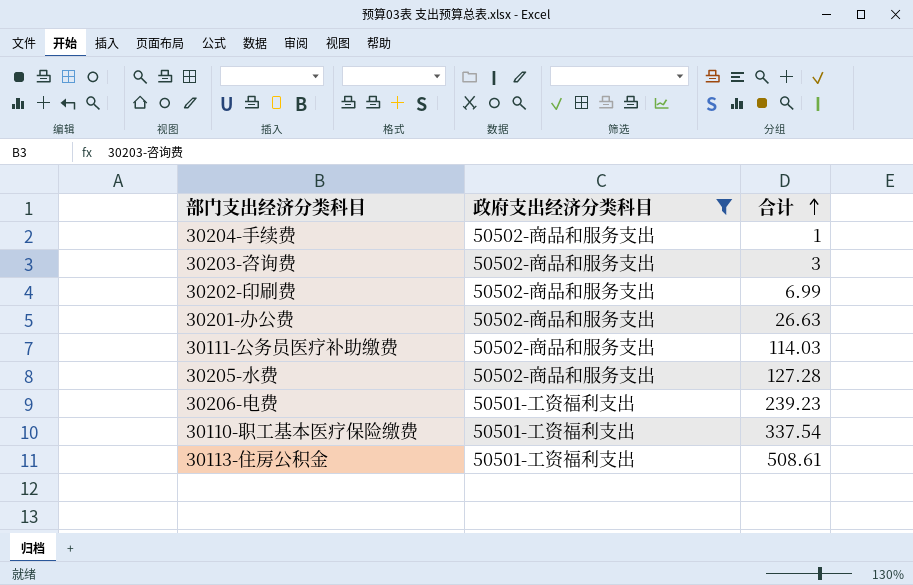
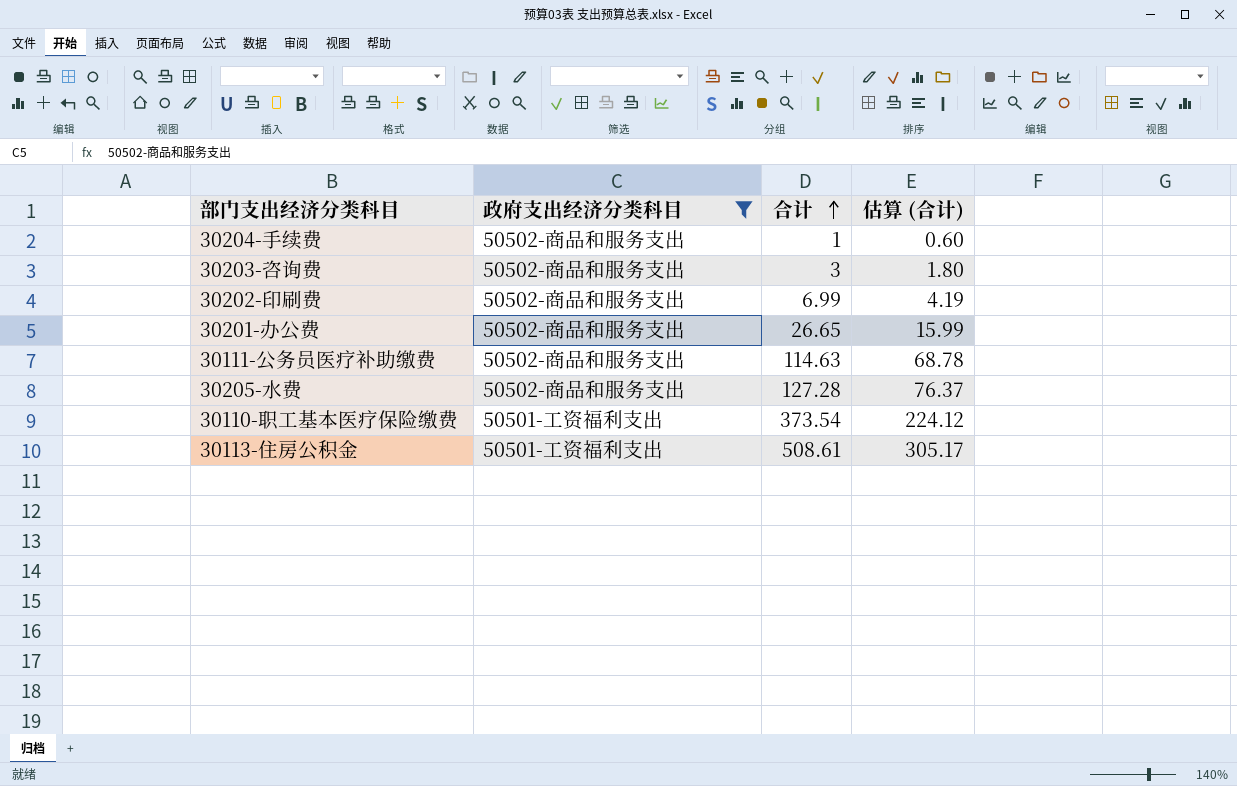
column 估算 (合计) | formula: none -> [合计] * 0.6
row 30206-电费: 50501-工资福利支出 | 239.23 -> none
30201-办公费 | 合计: 26.63 -> 26.65
30111-公务员医疗补助缴费 | 合计: 114.03 -> 114.63
30110-职工基本医疗保险缴费 | 合计: 337.54 -> 373.54

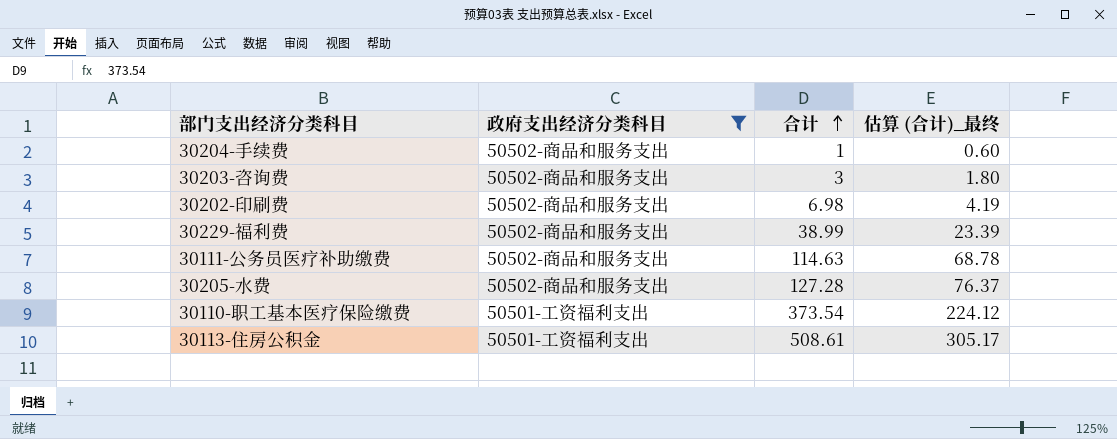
column name: 估算 (合计) -> 估算 (合计)_最终
row 30201-办公费: 50502-商品和服务支出 | 26.65 | 15.99 -> none
30202-印刷费 | 合计: 6.99 -> 6.98
row 30229-福利费: none -> 50502-商品和服务支出 | 38.99 | 23.39

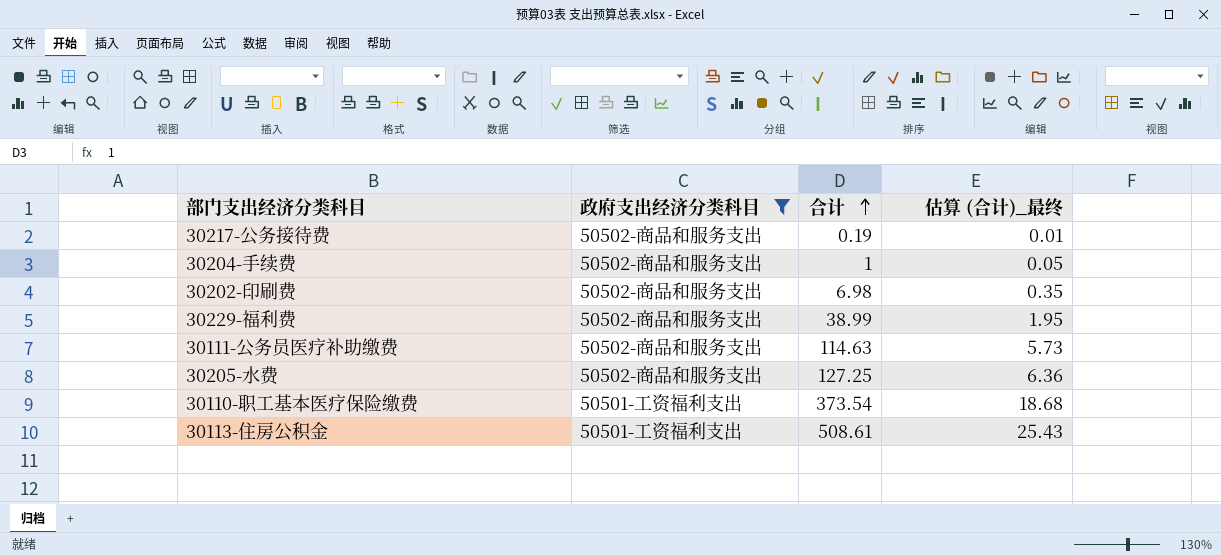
column 估算 (合计)_最终 | formula: [合计] * 0.6 -> [合计] * 0.05
row 30203-咨询费: 50502-商品和服务支出 | 3 | 1.80 -> none
row 30217-公务接待费: none -> 50502-商品和服务支出 | 0.19 | 0.01
30205-水费 | 合计: 127.28 -> 127.25

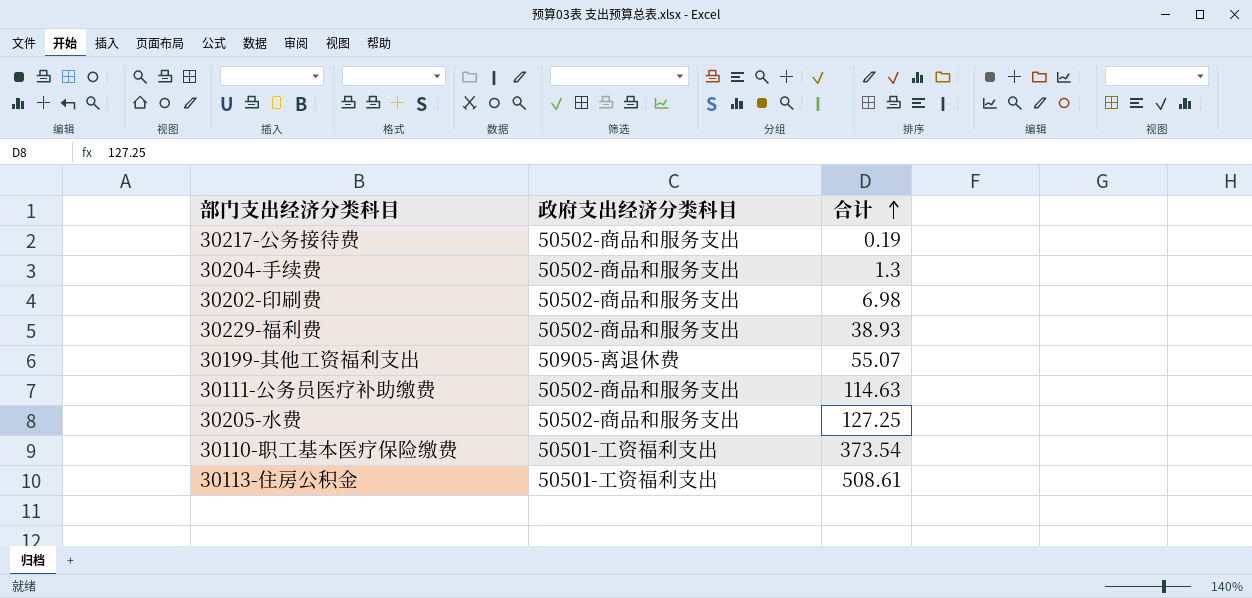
filter: 政府支出经济分类科目 != 50905-离退休费 -> none
column 估算 (合计)_最终 | formula: [合计] * 0.05 -> none
30204-手续费 | 合计: 1 -> 1.3
30229-福利费 | 合计: 38.99 -> 38.93

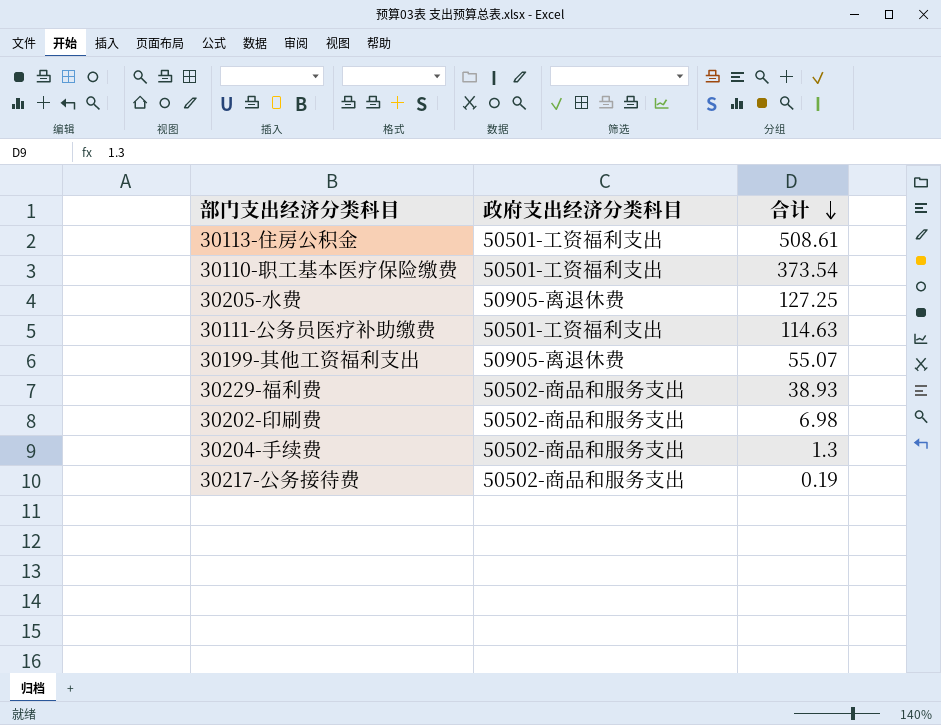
row order: 合计 ascending -> 合计 descending
30205-水费 | 政府支出经济分类科目: 50502-商品和服务支出 -> 50905-离退休费
30111-公务员医疗补助缴费 | 政府支出经济分类科目: 50502-商品和服务支出 -> 50501-工资福利支出

